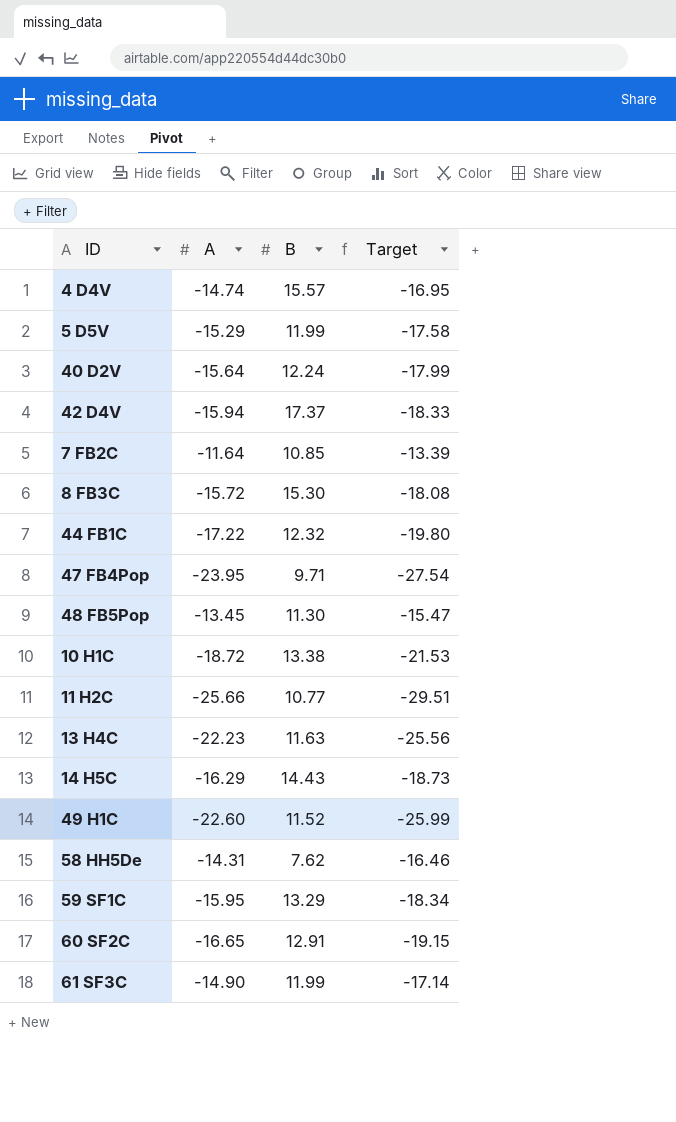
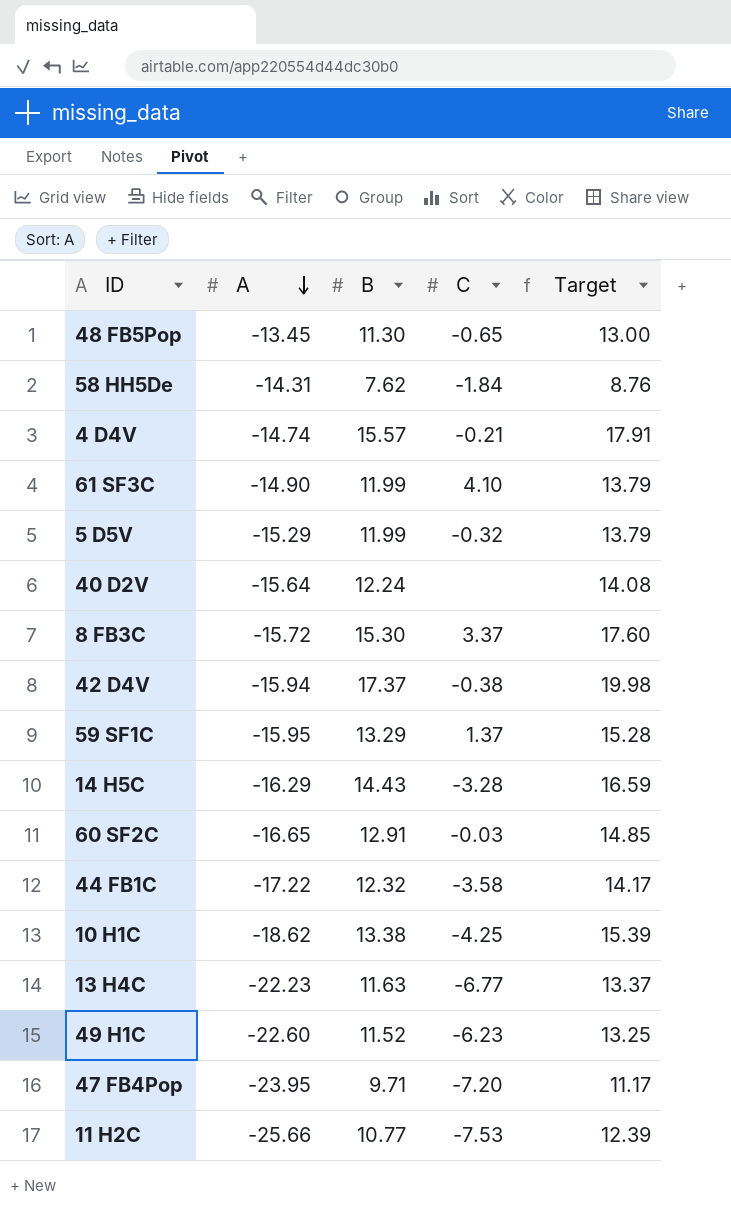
row order: none -> A descending
column C | position: none -> 4
column Target | formula: [A] * 1.15 -> [B] * 1.15
row 7 FB2C: -11.64 | 10.85 | -13.39 -> none
10 H1C | A: -18.72 -> -18.62

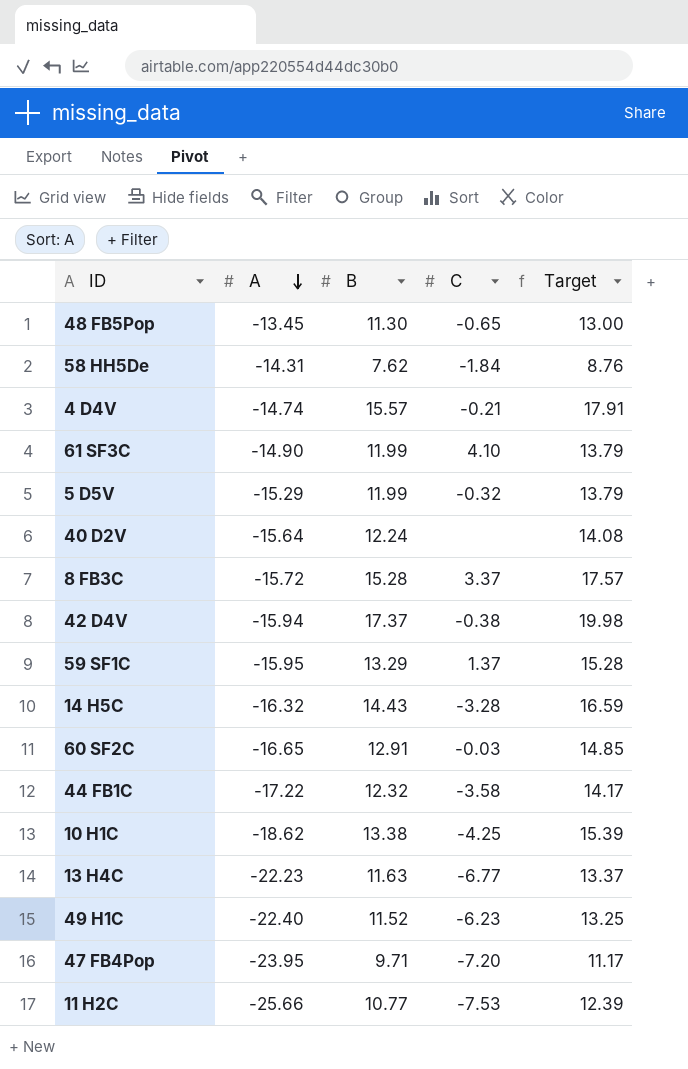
8 FB3C | B: 15.30 -> 15.28
8 FB3C | Target: 17.60 -> 17.57
14 H5C | A: -16.29 -> -16.32
49 H1C | A: -22.60 -> -22.40

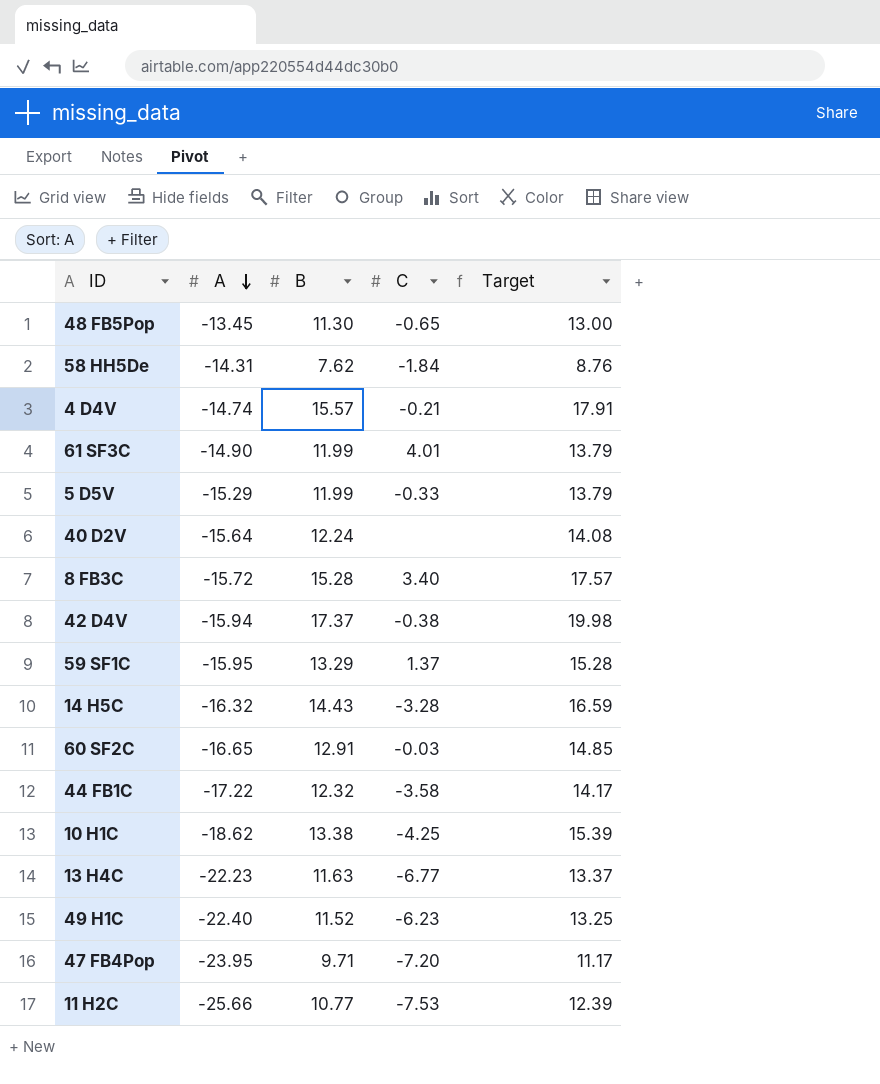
61 SF3C | C: 4.10 -> 4.01
5 D5V | C: -0.32 -> -0.33
8 FB3C | C: 3.37 -> 3.40

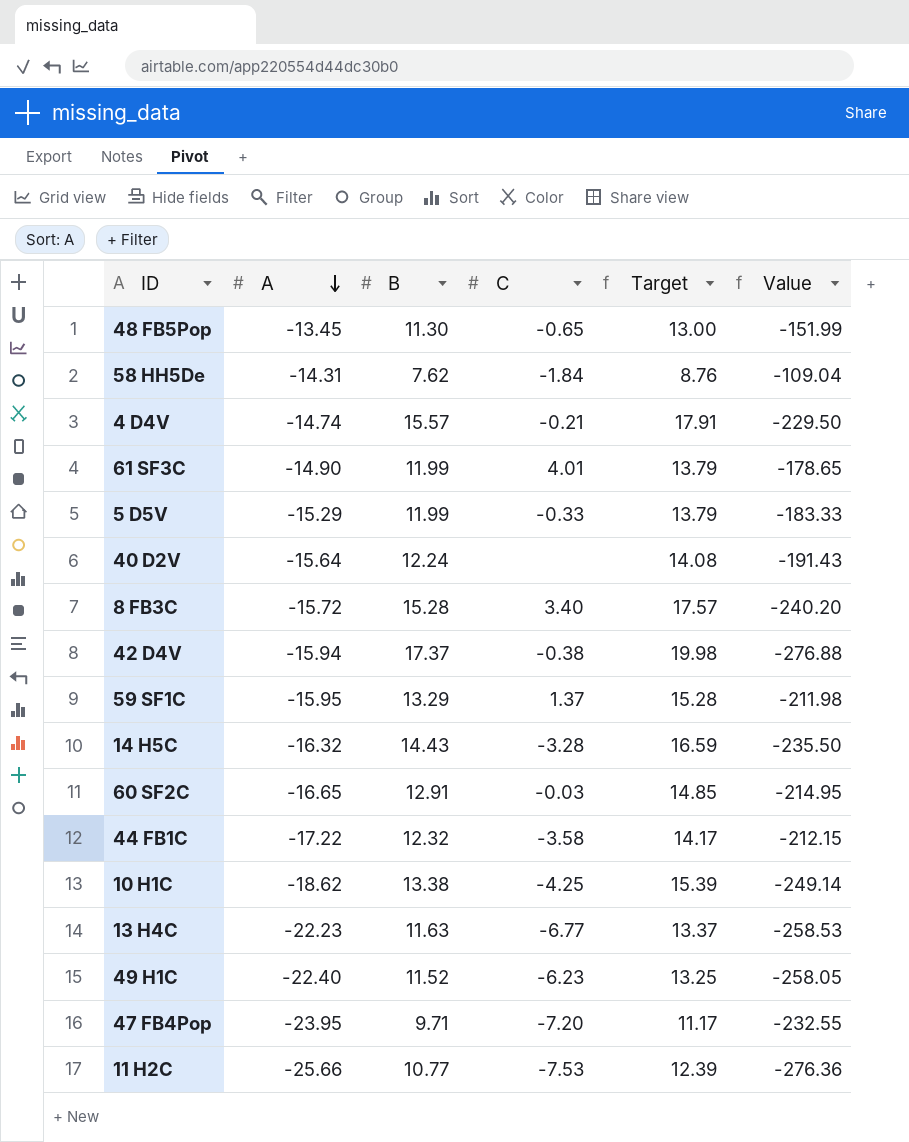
column Value | formula: none -> [A] * [B]

